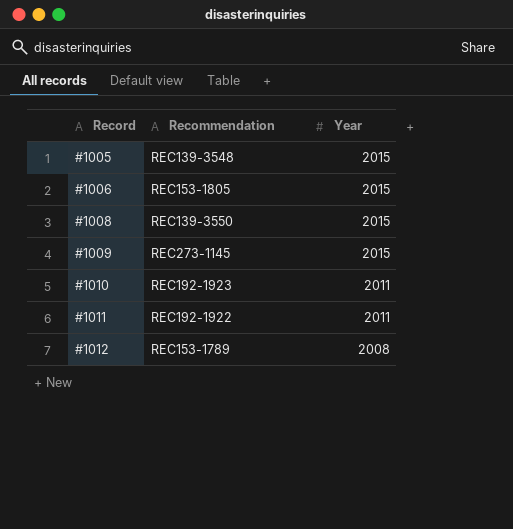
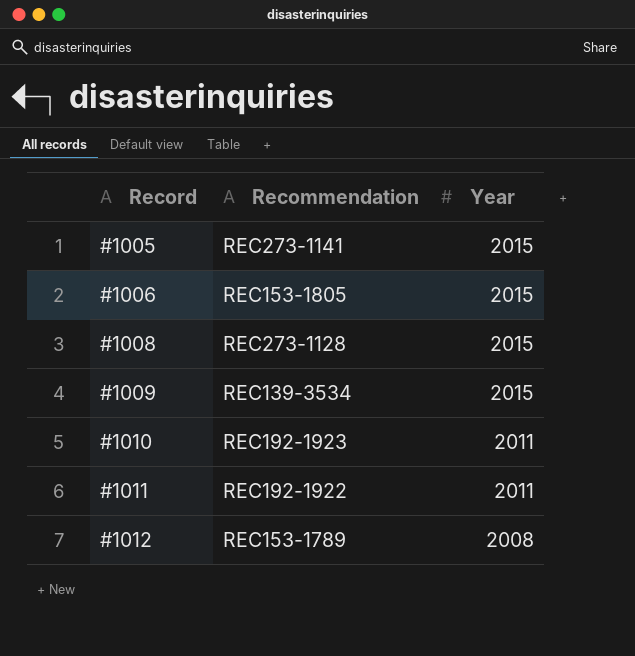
#1005 | Recommendation: REC139-3548 -> REC273-1141
#1008 | Recommendation: REC139-3550 -> REC273-1128
#1009 | Recommendation: REC273-1145 -> REC139-3534

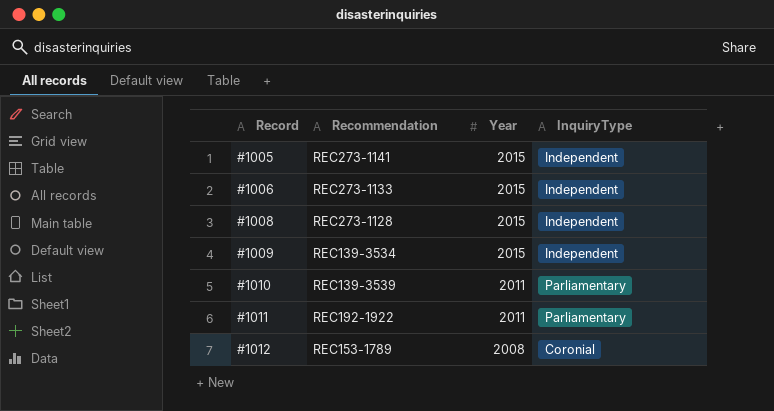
column InquiryType | position: none -> 4
#1006 | Recommendation: REC153-1805 -> REC273-1133
#1010 | Recommendation: REC192-1923 -> REC139-3539

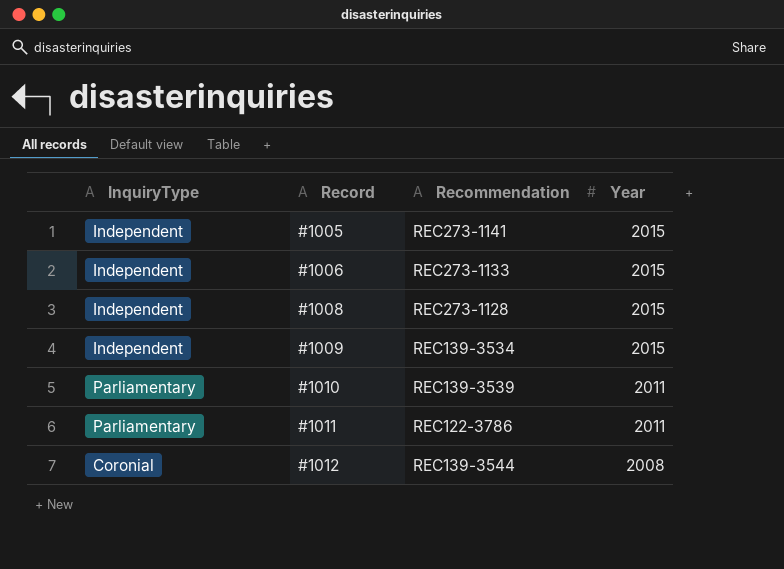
column InquiryType | position: 4 -> 1
#1011 | Recommendation: REC192-1922 -> REC122-3786
#1012 | Recommendation: REC153-1789 -> REC139-3544

